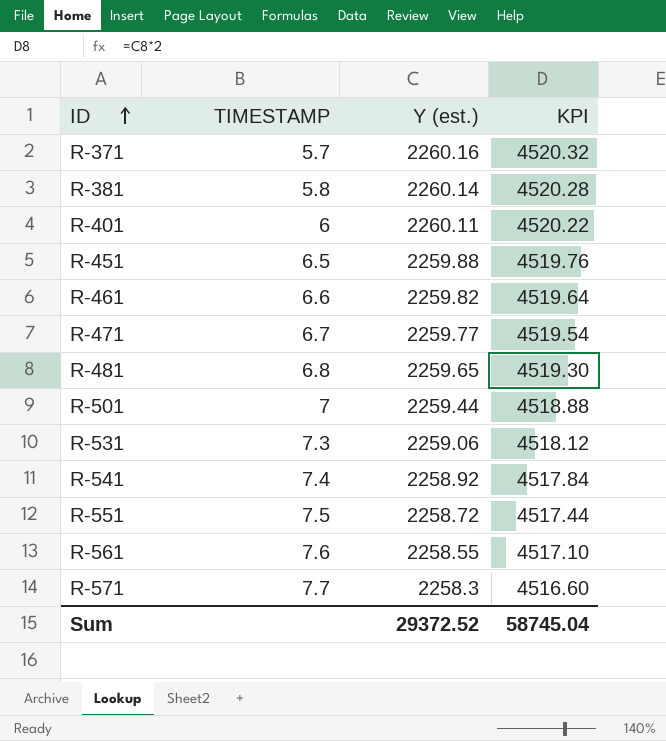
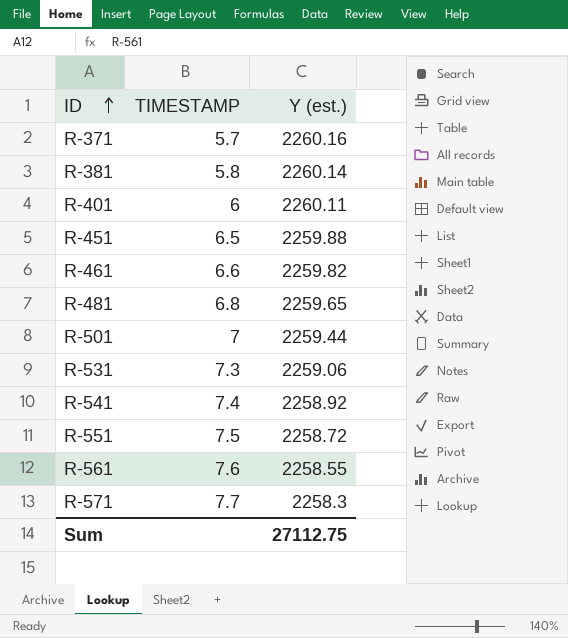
column KPI | formula: [Y (est.)] * 2 -> none
row R-471: 6.7 | 2259.77 | 4519.54 -> none
Sum | Y (est.): 29372.52 -> 27112.75

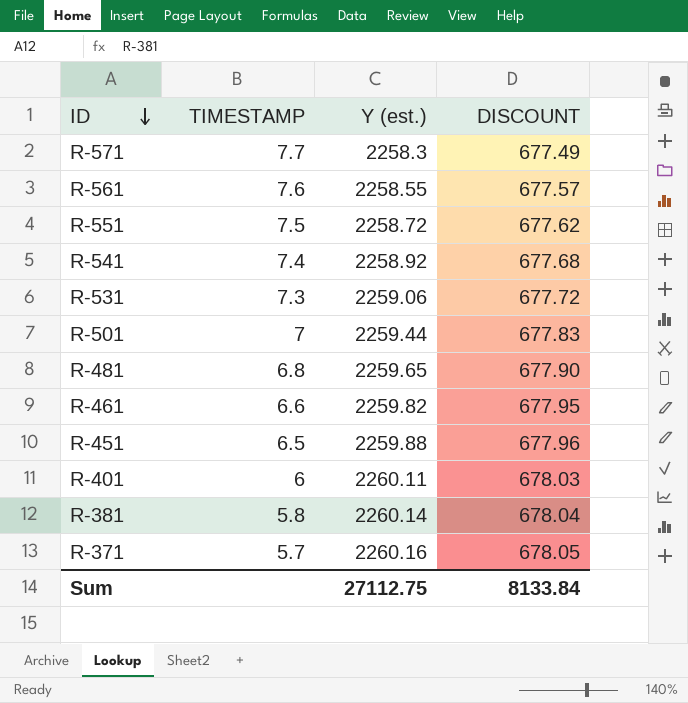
row order: ID ascending -> ID descending
column DISCOUNT | formula: none -> [Y (est.)] * 0.3

